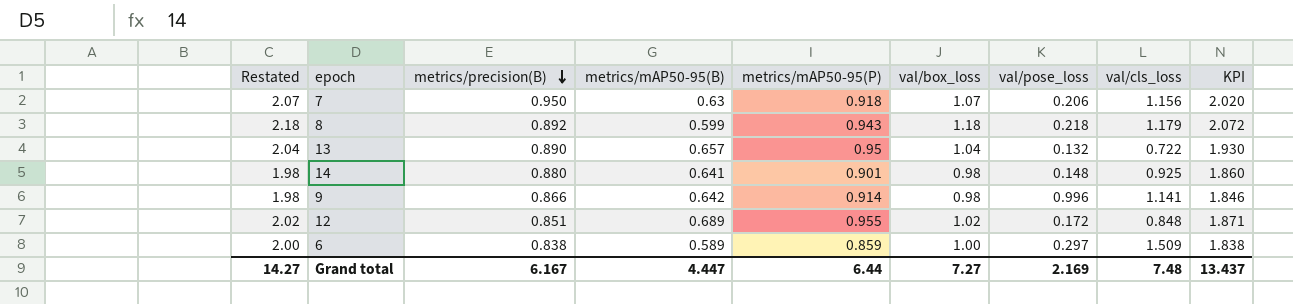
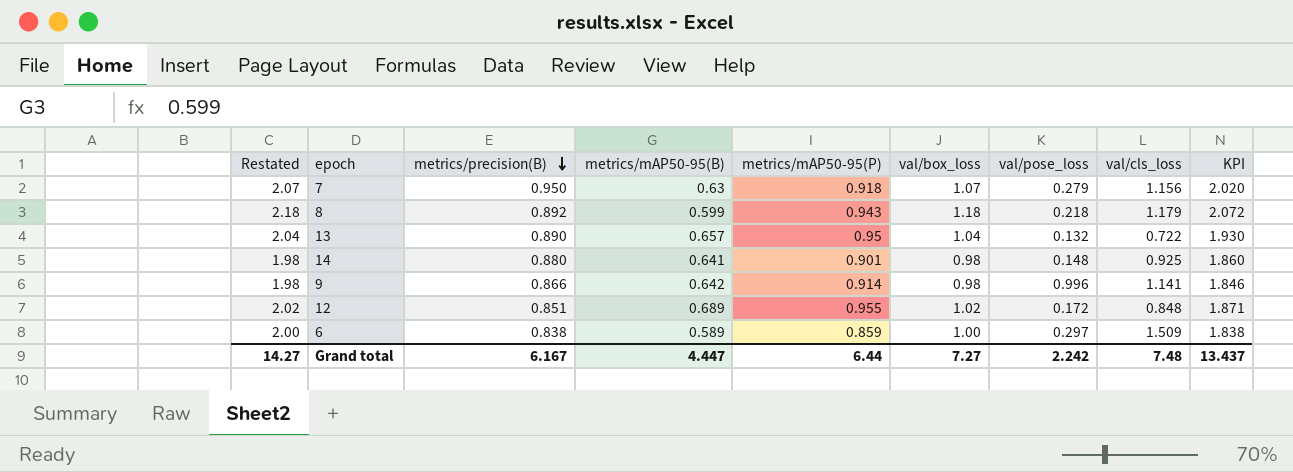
7 | val/pose_loss: 0.206 -> 0.279
Grand total | val/pose_loss: 2.169 -> 2.242

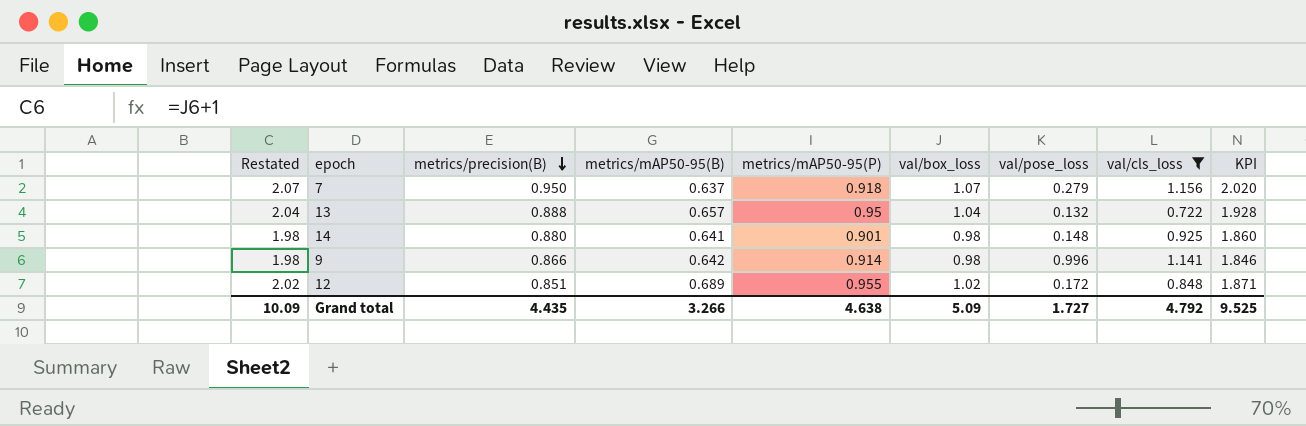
filter: none -> val/cls_loss <= 1.156
7 | metrics/mAP50-95(B): 0.63 -> 0.637
13 | metrics/precision(B): 0.890 -> 0.888
13 | KPI: 1.930 -> 1.928
Grand total | Restated: 14.27 -> 10.09
Grand total | metrics/precision(B): 6.167 -> 4.435
Grand total | metrics/mAP50-95(B): 4.447 -> 3.266
Grand total | metrics/mAP50-95(P): 6.44 -> 4.638
Grand total | val/box_loss: 7.27 -> 5.09
Grand total | val/pose_loss: 2.242 -> 1.727
Grand total | val/cls_loss: 7.48 -> 4.792
Grand total | KPI: 13.437 -> 9.525

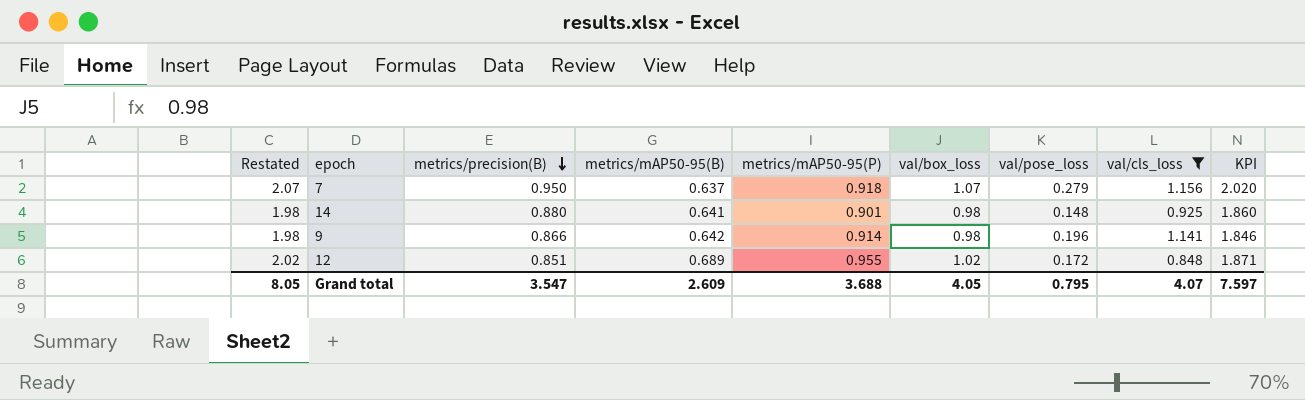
row 13: 2.04 | 0.888 | 0.657 | 0.95 | 1.04 | 0.132 | 0.722 | 1.928 -> none
9 | val/pose_loss: 0.996 -> 0.196
Grand total | Restated: 10.09 -> 8.05
Grand total | metrics/precision(B): 4.435 -> 3.547
Grand total | metrics/mAP50-95(B): 3.266 -> 2.609
Grand total | metrics/mAP50-95(P): 4.638 -> 3.688
Grand total | val/box_loss: 5.09 -> 4.05
Grand total | val/pose_loss: 1.727 -> 0.795
Grand total | val/cls_loss: 4.792 -> 4.07
Grand total | KPI: 9.525 -> 7.597

